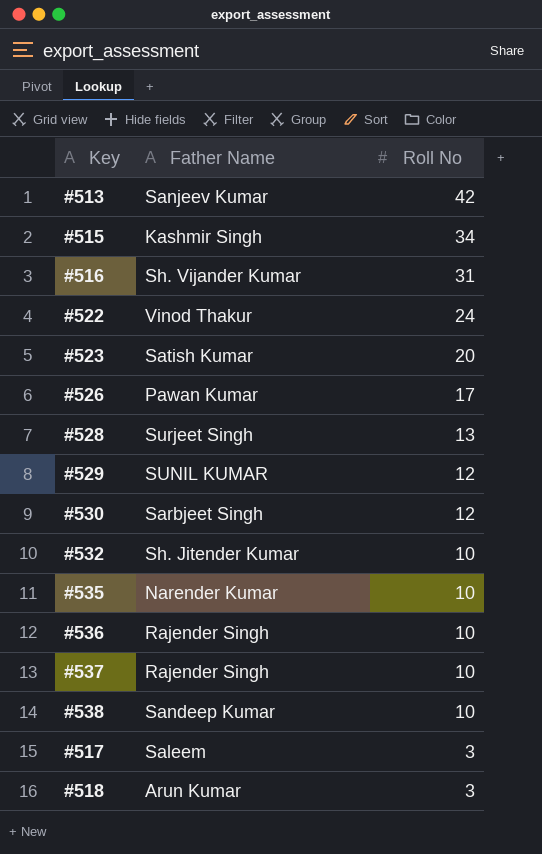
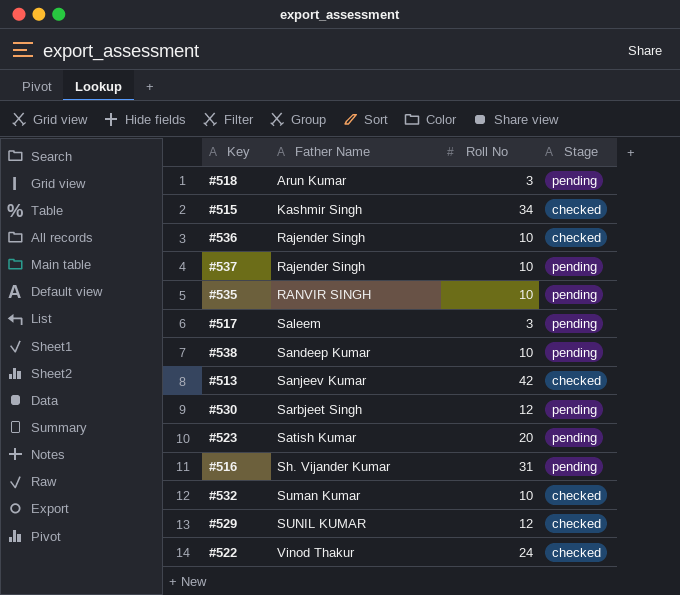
row order: Roll No descending -> Father Name ascending
column Stage | position: none -> 4
row #526: Pawan Kumar | 17 -> none
row #528: Surjeet Singh | 13 -> none
#535 | Father Name: Narender Kumar -> RANVIR SINGH
#532 | Father Name: Sh. Jitender Kumar -> Suman Kumar

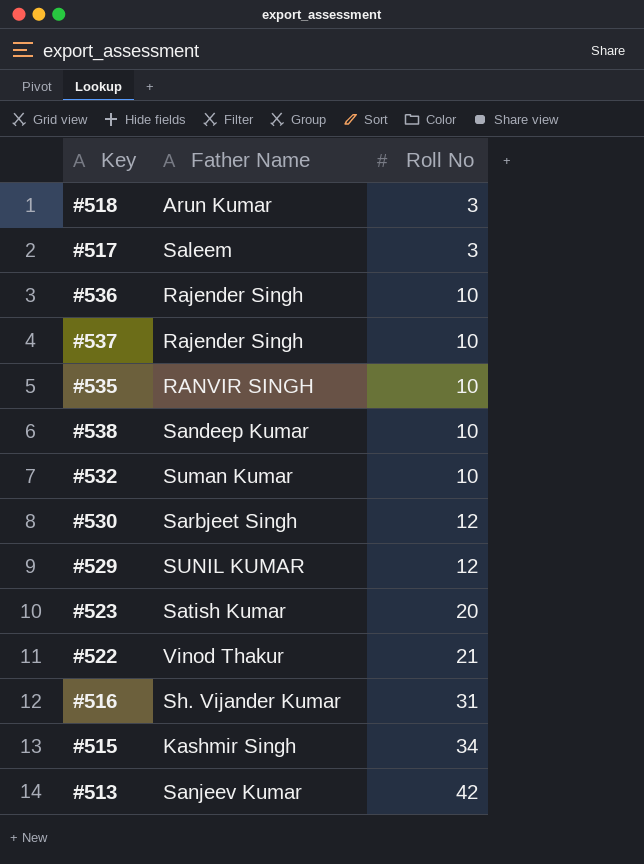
row order: Father Name ascending -> Roll No ascending
column Stage | position: 4 -> none
#522 | Roll No: 24 -> 21

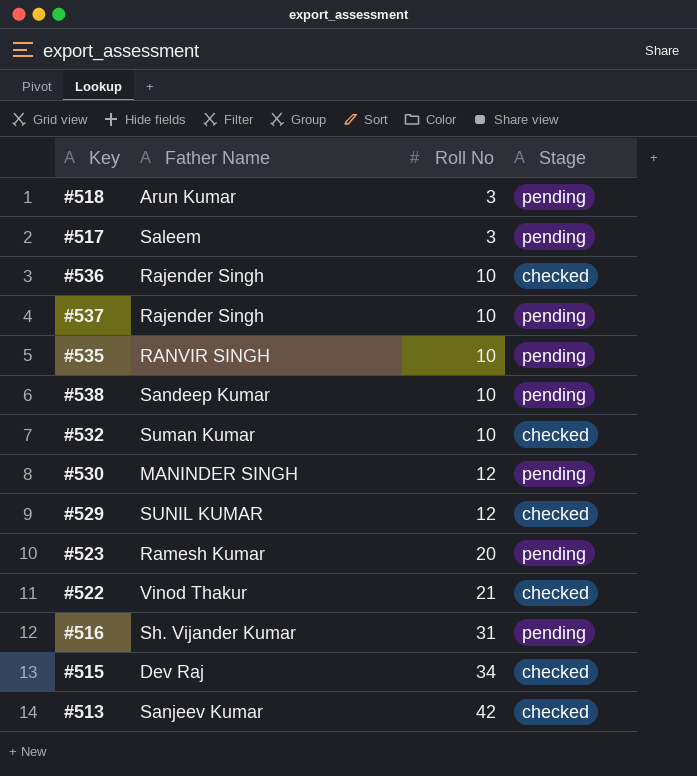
column Stage | position: none -> 4
#530 | Father Name: Sarbjeet Singh -> MANINDER SINGH
#523 | Father Name: Satish Kumar -> Ramesh Kumar
#515 | Father Name: Kashmir Singh -> Dev Raj

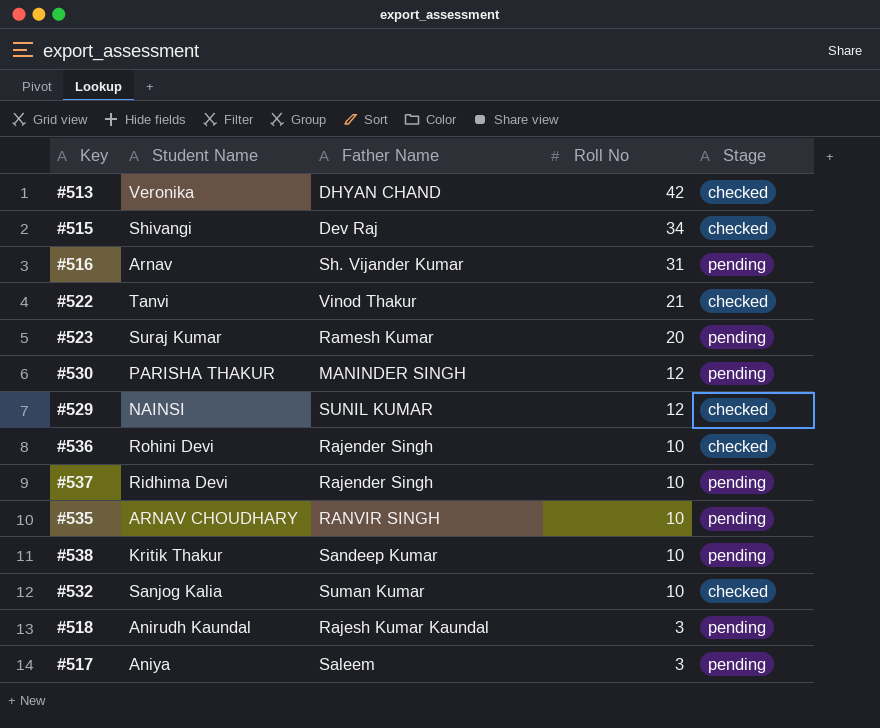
row order: Roll No ascending -> Roll No descending
column Student Name | position: none -> 2
#513 | Father Name: Sanjeev Kumar -> DHYAN CHAND
#518 | Father Name: Arun Kumar -> Rajesh Kumar Kaundal

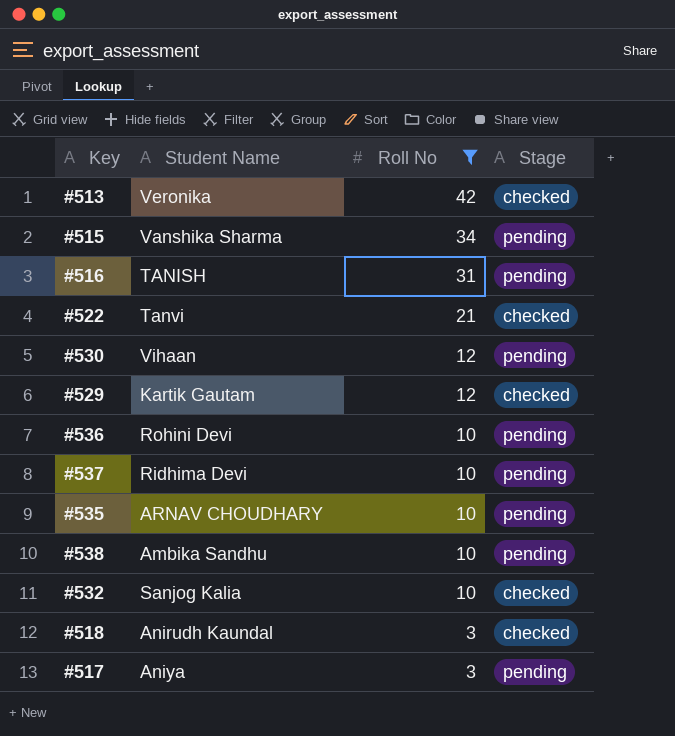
filter: none -> Roll No != 20
column Father Name | position: 3 -> none
#515 | Student Name: Shivangi -> Vanshika Sharma
#515 | Stage: checked -> pending
#516 | Student Name: Arnav -> TANISH
#530 | Student Name: PARISHA THAKUR -> Vihaan
#529 | Student Name: NAINSI -> Kartik Gautam
#536 | Stage: checked -> pending
#538 | Student Name: Kritik Thakur -> Ambika Sandhu
#518 | Stage: pending -> checked

